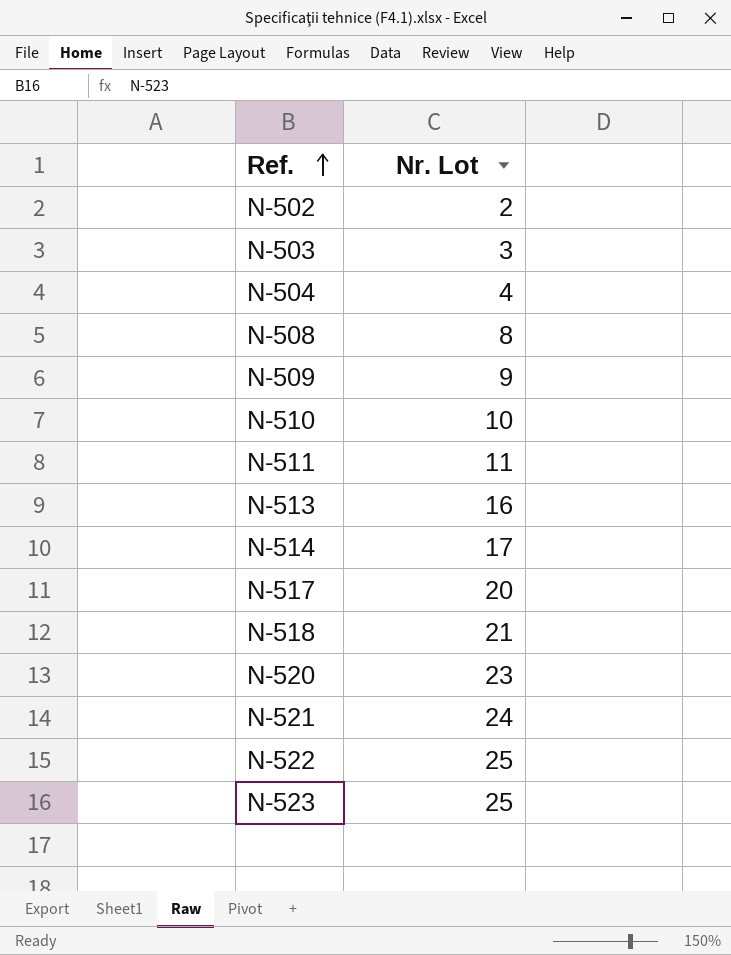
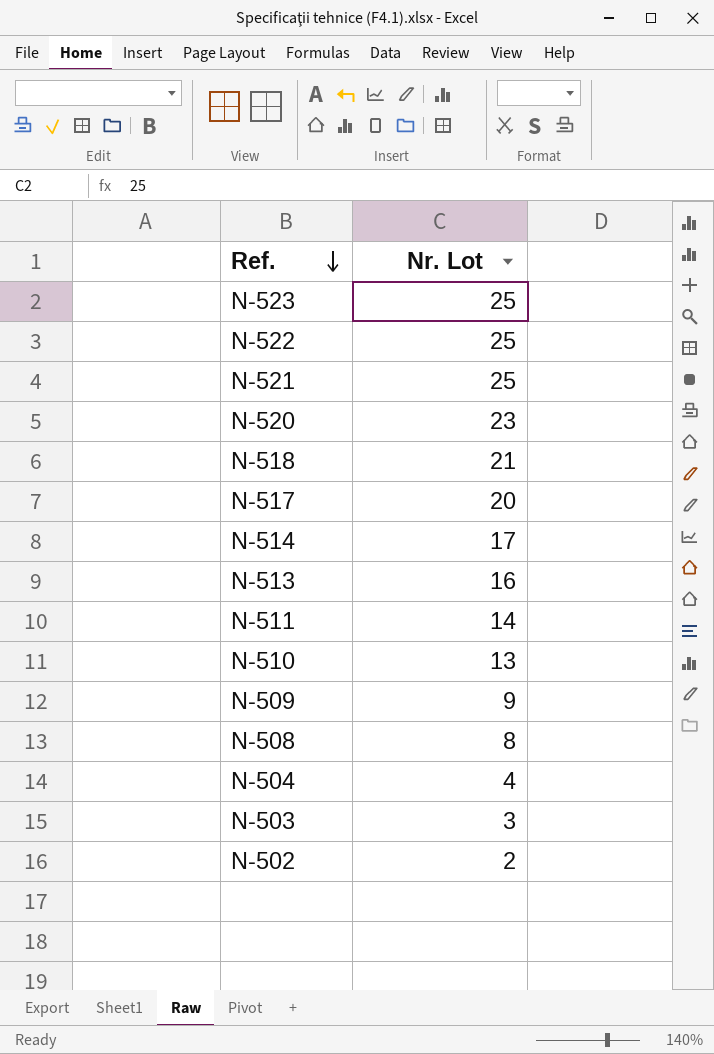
row order: Ref. ascending -> Ref. descending
N-521 | Nr. Lot: 24 -> 25
N-511 | Nr. Lot: 11 -> 14
N-510 | Nr. Lot: 10 -> 13

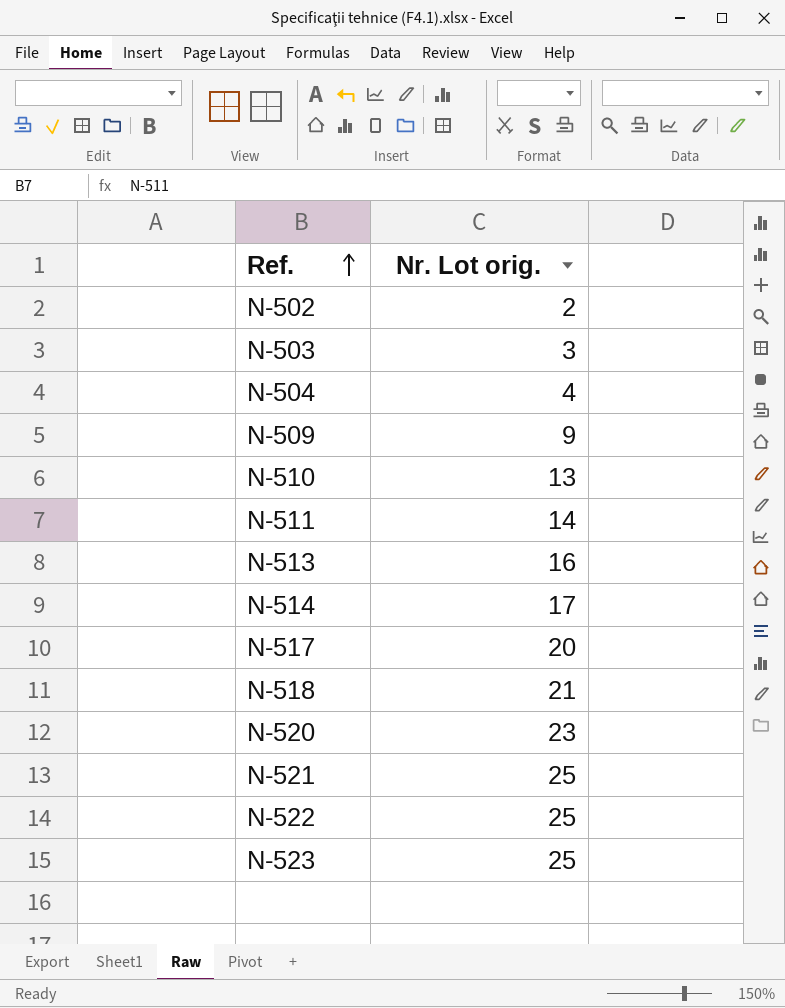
row order: Ref. descending -> Ref. ascending
column name: Nr. Lot -> Nr. Lot orig.
row N-508: 8 -> none

